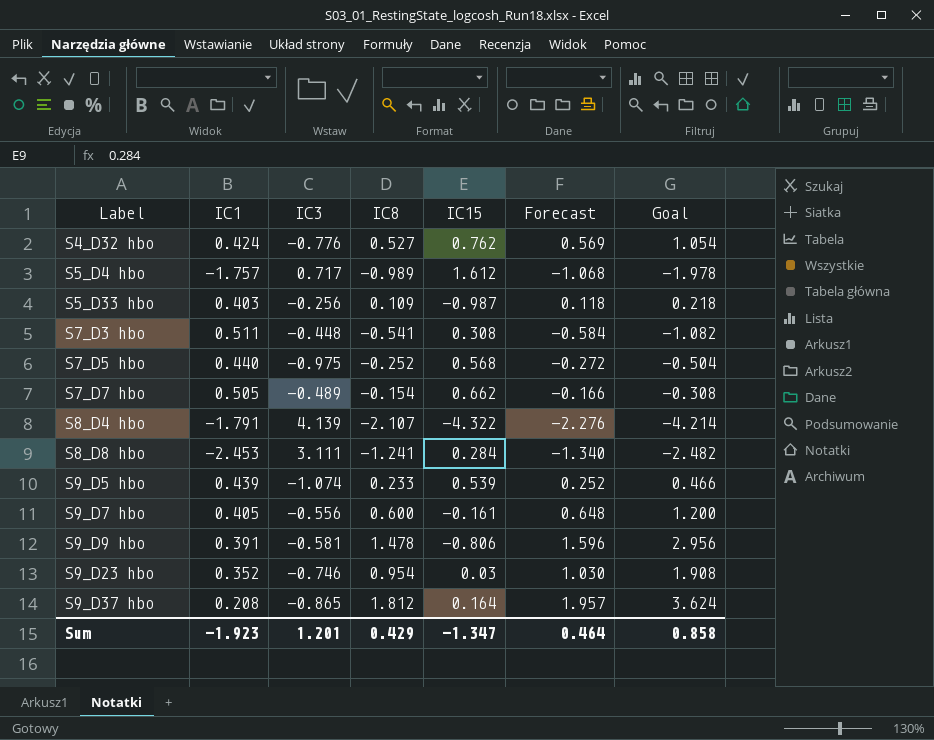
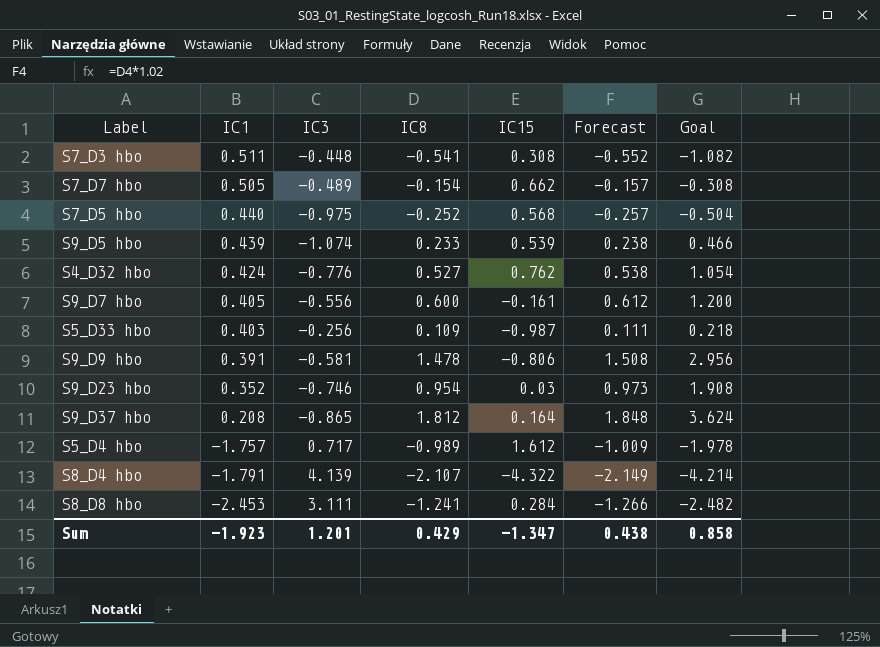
row order: Label ascending -> IC1 descending
column Forecast | formula: [IC8] * 1.08 -> [IC8] * 1.02
Sum | Forecast: 0.464 -> 0.438

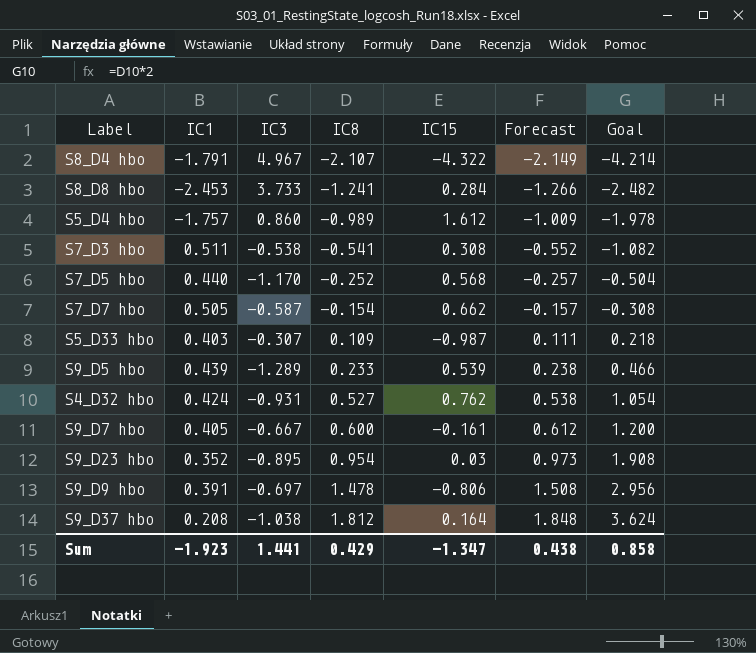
row order: IC1 descending -> IC8 ascending
S8_D4 hbo | IC3: 4.139 -> 4.967
S8_D8 hbo | IC3: 3.111 -> 3.733
S5_D4 hbo | IC3: 0.717 -> 0.860
S7_D3 hbo | IC3: -0.448 -> -0.538
S7_D5 hbo | IC3: -0.975 -> -1.170
S7_D7 hbo | IC3: -0.489 -> -0.587
S5_D33 hbo | IC3: -0.256 -> -0.307
S9_D5 hbo | IC3: -1.074 -> -1.289
S4_D32 hbo | IC3: -0.776 -> -0.931
S9_D7 hbo | IC3: -0.556 -> -0.667
S9_D23 hbo | IC3: -0.746 -> -0.895
S9_D9 hbo | IC3: -0.581 -> -0.697
S9_D37 hbo | IC3: -0.865 -> -1.038
Sum | IC3: 1.201 -> 1.441

